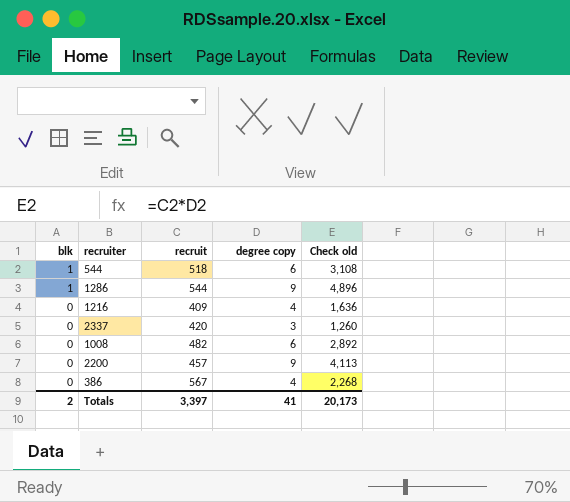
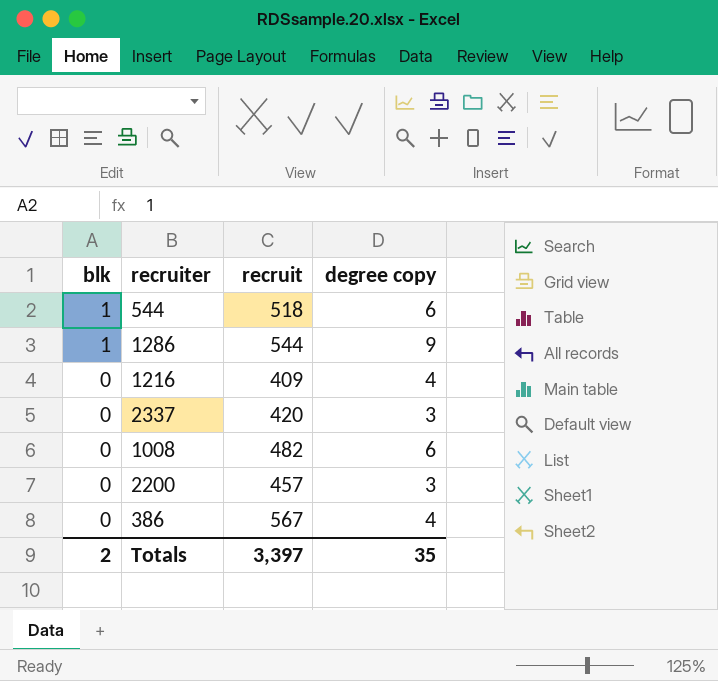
column Check old | formula: [recruit] * [degree copy] -> none
2200 | degree copy: 9 -> 3
Totals | degree copy: 41 -> 35

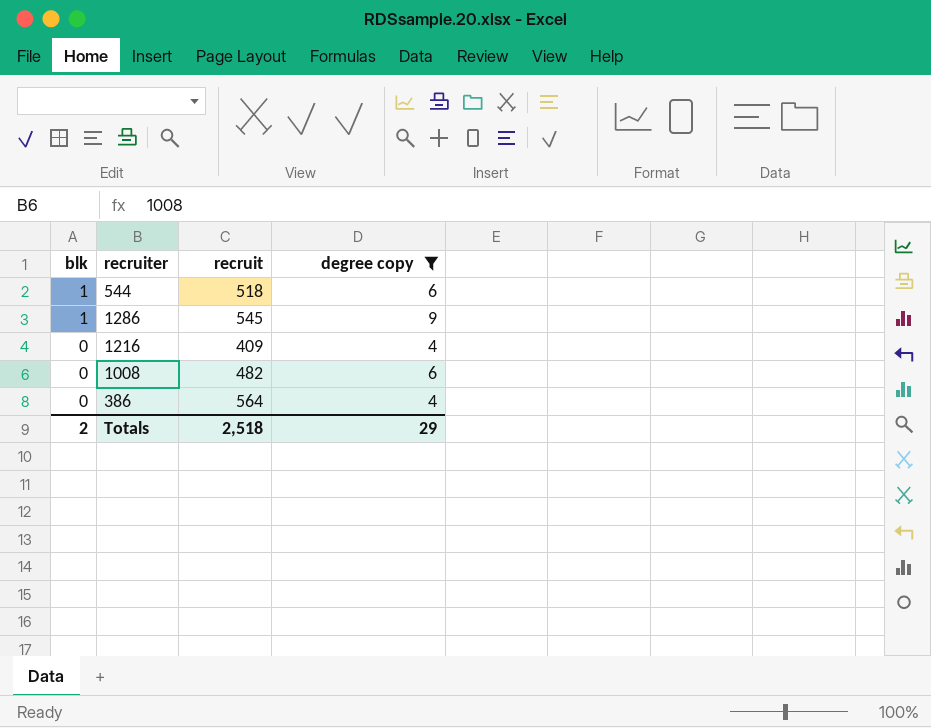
filter: none -> degree copy != 3
1286 | recruit: 544 -> 545
386 | recruit: 567 -> 564
Totals | recruit: 3,397 -> 2,518
Totals | degree copy: 35 -> 29

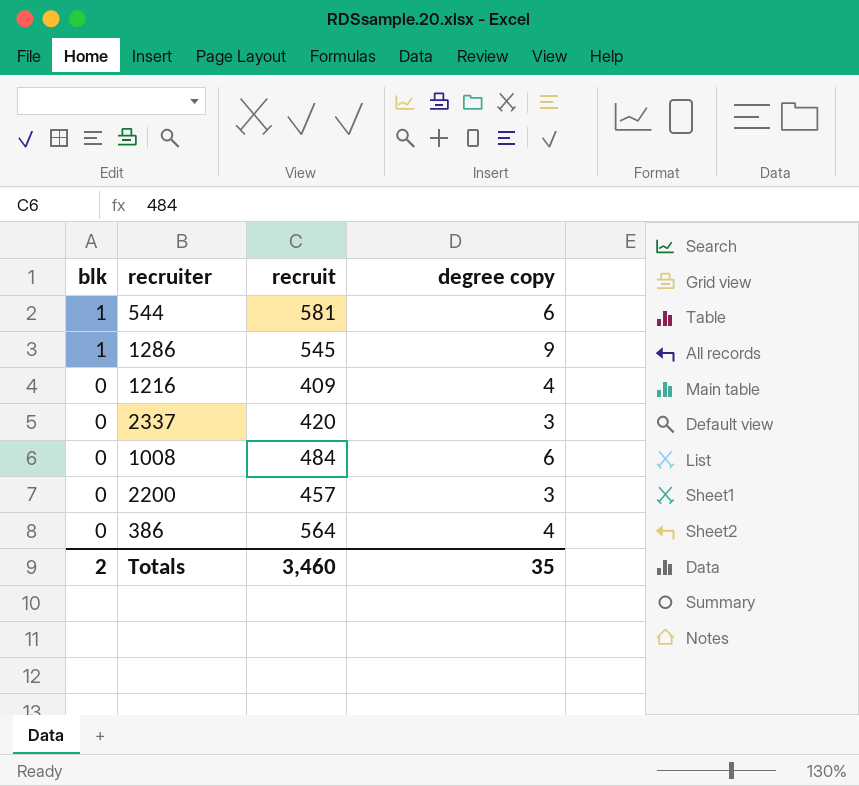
filter: degree copy != 3 -> none
544 | recruit: 518 -> 581
1008 | recruit: 482 -> 484
Totals | recruit: 2,518 -> 3,460
Totals | degree copy: 29 -> 35

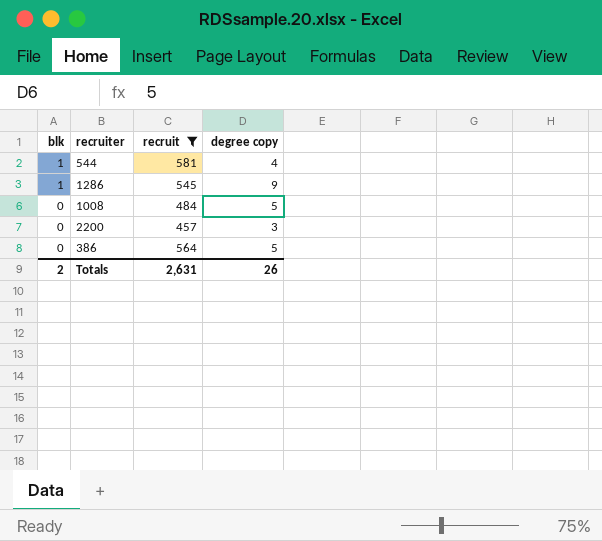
filter: none -> recruit >= 457
544 | degree copy: 6 -> 4
1008 | degree copy: 6 -> 5
386 | degree copy: 4 -> 5
Totals | recruit: 3,460 -> 2,631
Totals | degree copy: 35 -> 26

